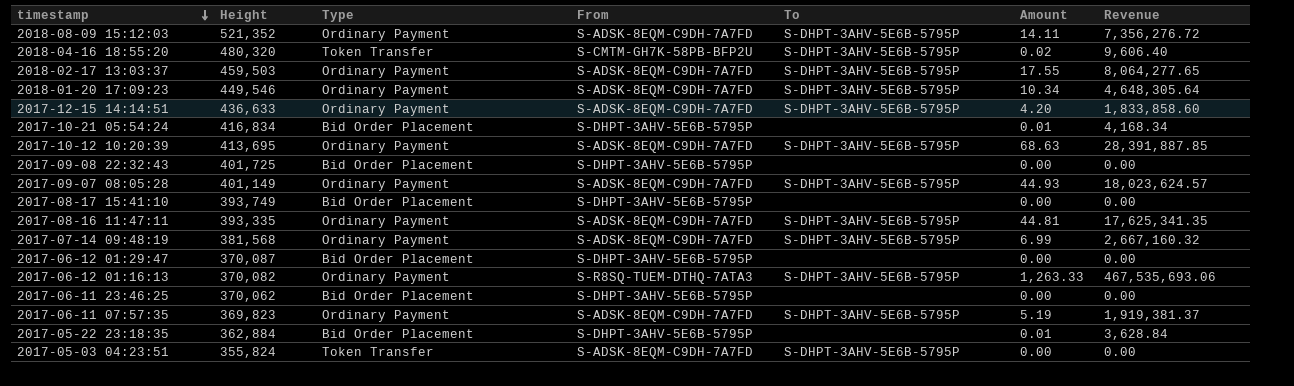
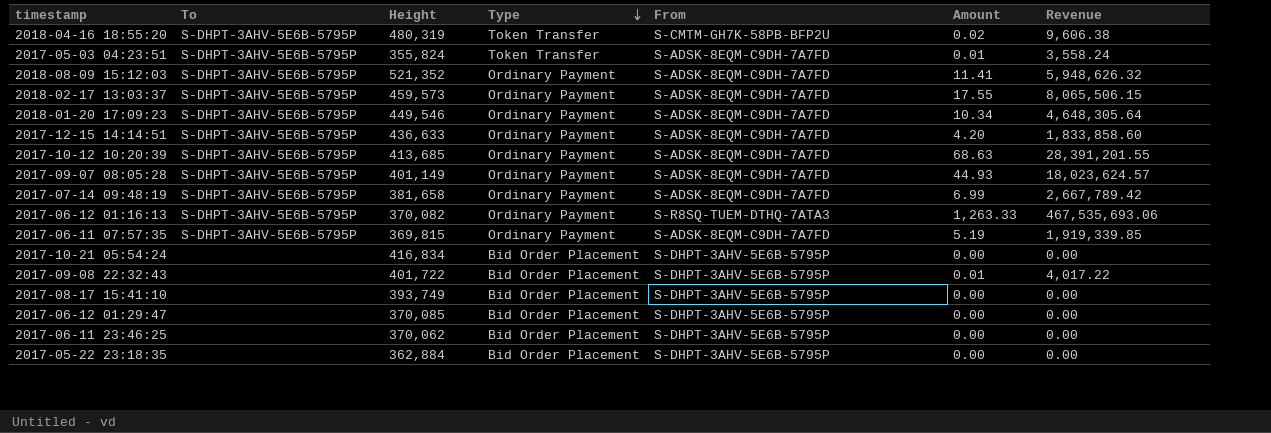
row order: timestamp descending -> Type descending
column To | position: 5 -> 2
row 2017-08-16 11:47:11: 393,335 | Ordinary Payment | S-ADSK-8EQM-C9DH-7A7FD | S-DHPT-3AHV-5E6B-5795P | 44.81 | 17,625,341.35 -> none
2018-04-16 18:55:20 | Height: 480,320 -> 480,319
2018-04-16 18:55:20 | Revenue: 9,606.40 -> 9,606.38
2017-05-03 04:23:51 | Amount: 0.00 -> 0.01
2017-05-03 04:23:51 | Revenue: 0.00 -> 3,558.24
2018-08-09 15:12:03 | Amount: 14.11 -> 11.41
2018-08-09 15:12:03 | Revenue: 7,356,276.72 -> 5,948,626.32
2018-02-17 13:03:37 | Height: 459,503 -> 459,573
2018-02-17 13:03:37 | Revenue: 8,064,277.65 -> 8,065,506.15
2017-10-12 10:20:39 | Height: 413,695 -> 413,685
2017-10-12 10:20:39 | Revenue: 28,391,887.85 -> 28,391,201.55
2017-07-14 09:48:19 | Height: 381,568 -> 381,658
2017-07-14 09:48:19 | Revenue: 2,667,160.32 -> 2,667,789.42
2017-06-11 07:57:35 | Height: 369,823 -> 369,815
2017-06-11 07:57:35 | Revenue: 1,919,381.37 -> 1,919,339.85
2017-10-21 05:54:24 | Amount: 0.01 -> 0.00
2017-10-21 05:54:24 | Revenue: 4,168.34 -> 0.00
2017-09-08 22:32:43 | Height: 401,725 -> 401,722
2017-09-08 22:32:43 | Amount: 0.00 -> 0.01
2017-09-08 22:32:43 | Revenue: 0.00 -> 4,017.22
2017-06-12 01:29:47 | Height: 370,087 -> 370,085
2017-05-22 23:18:35 | Amount: 0.01 -> 0.00
2017-05-22 23:18:35 | Revenue: 3,628.84 -> 0.00

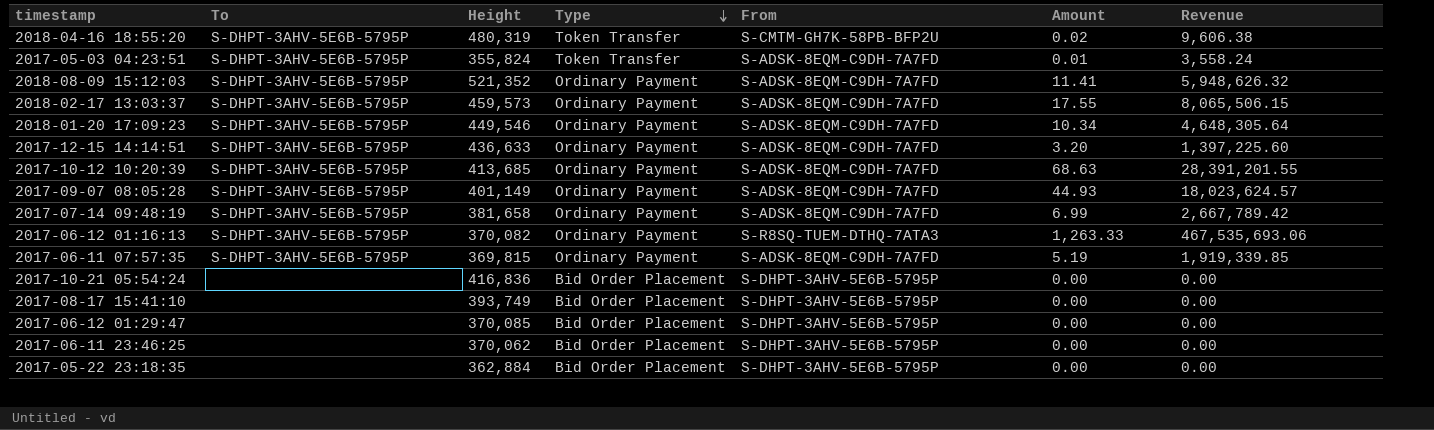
row 2017-09-08 22:32:43: none | 401,722 | Bid Order Placement | S-DHPT-3AHV-5E6B-5795P | 0.01 | 4,017.22 -> none
2017-12-15 14:14:51 | Amount: 4.20 -> 3.20
2017-12-15 14:14:51 | Revenue: 1,833,858.60 -> 1,397,225.60
2017-10-21 05:54:24 | Height: 416,834 -> 416,836

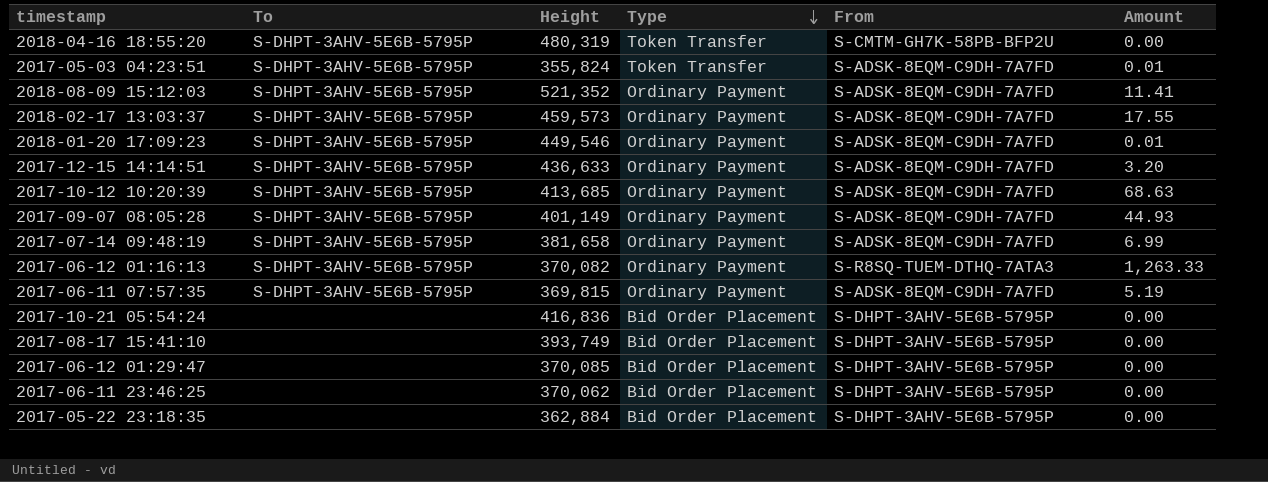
column Revenue | formula: [Height] * [Amount] -> none
2018-04-16 18:55:20 | Amount: 0.02 -> 0.00
2018-01-20 17:09:23 | Amount: 10.34 -> 0.01

